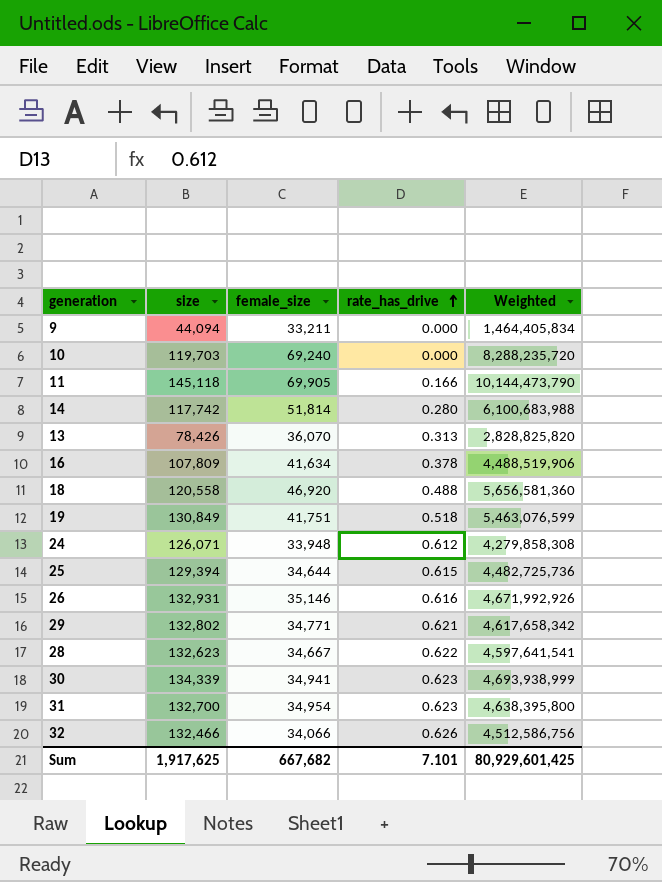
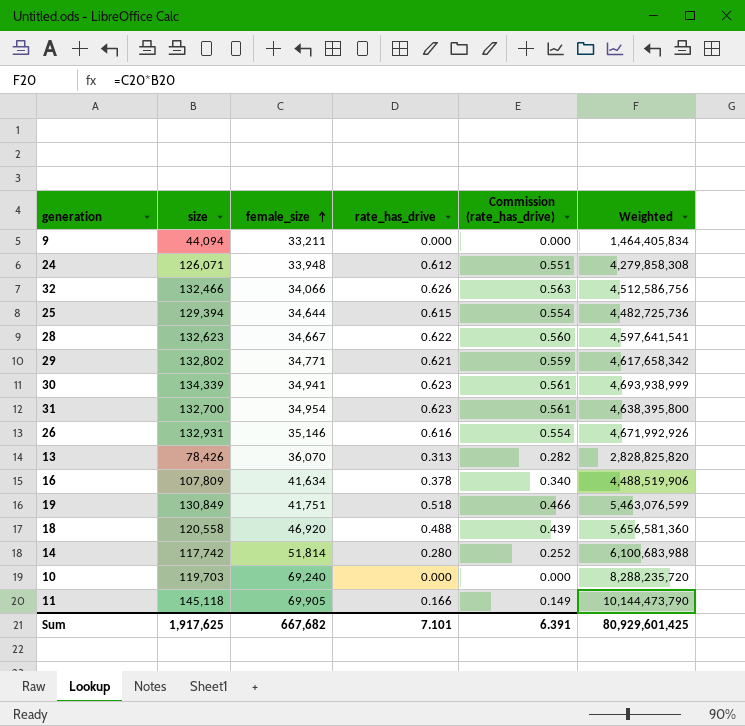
row order: rate_has_drive ascending -> female_size ascending
column Commission (rate_has_drive) | formula: none -> [rate_has_drive] * 0.9

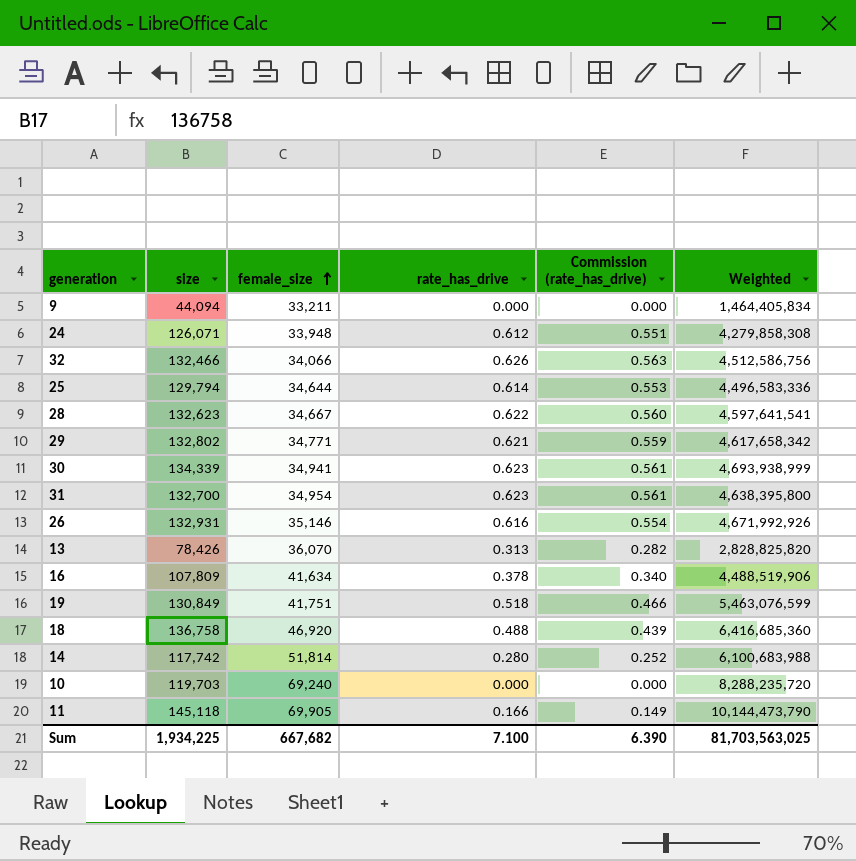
25 | size: 129,394 -> 129,794
25 | rate_has_drive: 0.615 -> 0.614
25 | Commission (rate_has_drive): 0.554 -> 0.553
25 | Weighted: 4,482,725,736 -> 4,496,583,336
18 | size: 120,558 -> 136,758
18 | Weighted: 5,656,581,360 -> 6,416,685,360
Sum | size: 1,917,625 -> 1,934,225
Sum | rate_has_drive: 7.101 -> 7.100
Sum | Commission (rate_has_drive): 6.391 -> 6.390
Sum | Weighted: 80,929,601,425 -> 81,703,563,025

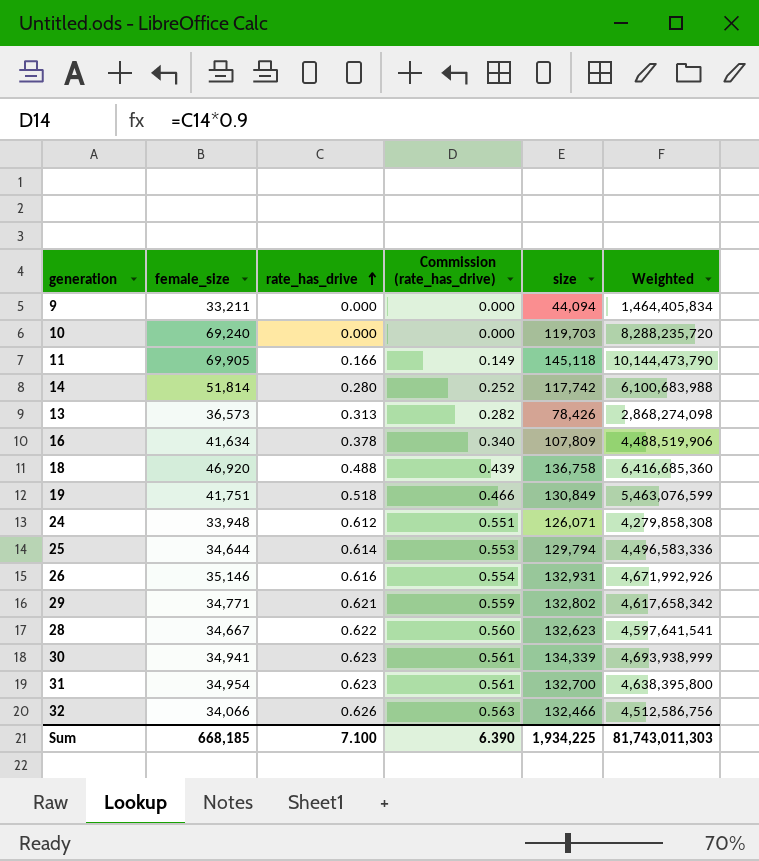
row order: female_size ascending -> rate_has_drive ascending
column size | position: 2 -> 5
13 | female_size: 36,070 -> 36,573
13 | Weighted: 2,828,825,820 -> 2,868,274,098
Sum | female_size: 667,682 -> 668,185
Sum | Weighted: 81,703,563,025 -> 81,743,011,303

